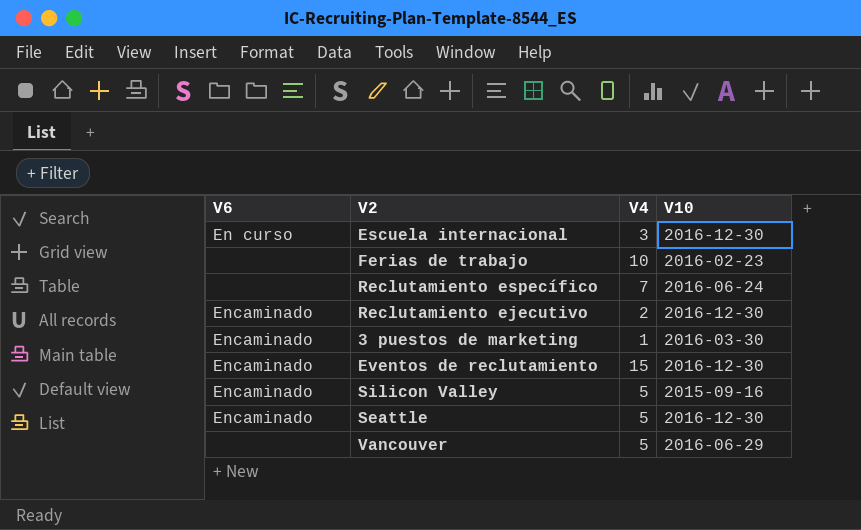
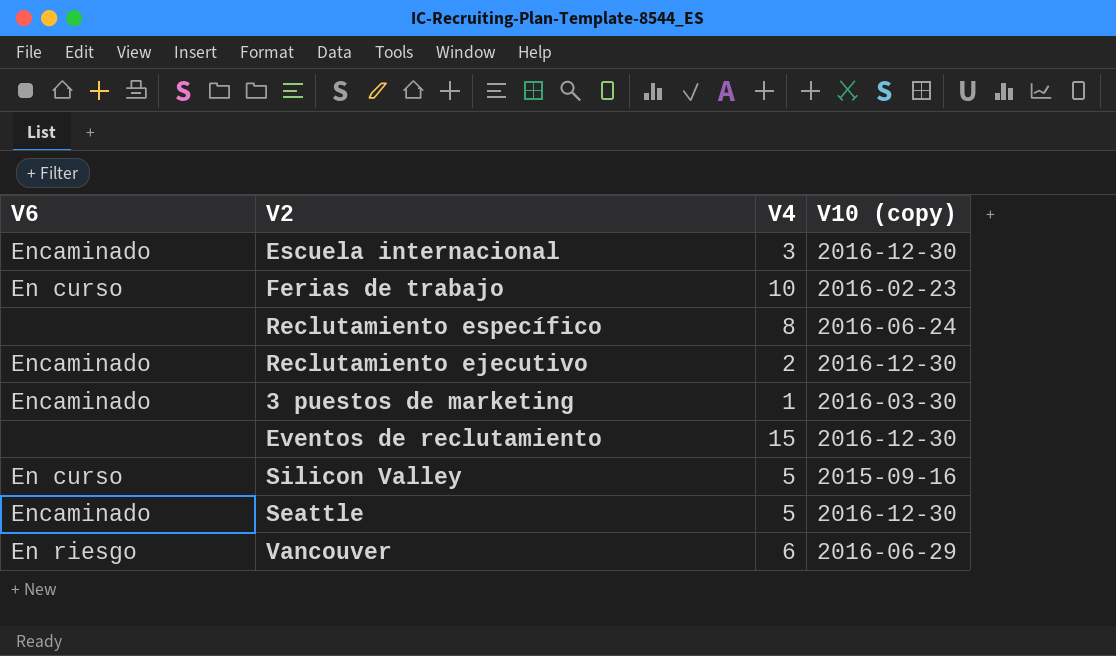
column name: V10 -> V10 (copy)
Escuela internacional | V6: En curso -> Encaminado
Ferias de trabajo | V6: none -> En curso
Reclutamiento específico | V4: 7 -> 8
Eventos de reclutamiento | V6: Encaminado -> none
Silicon Valley | V6: Encaminado -> En curso
Vancouver | V6: none -> En riesgo
Vancouver | V4: 5 -> 6

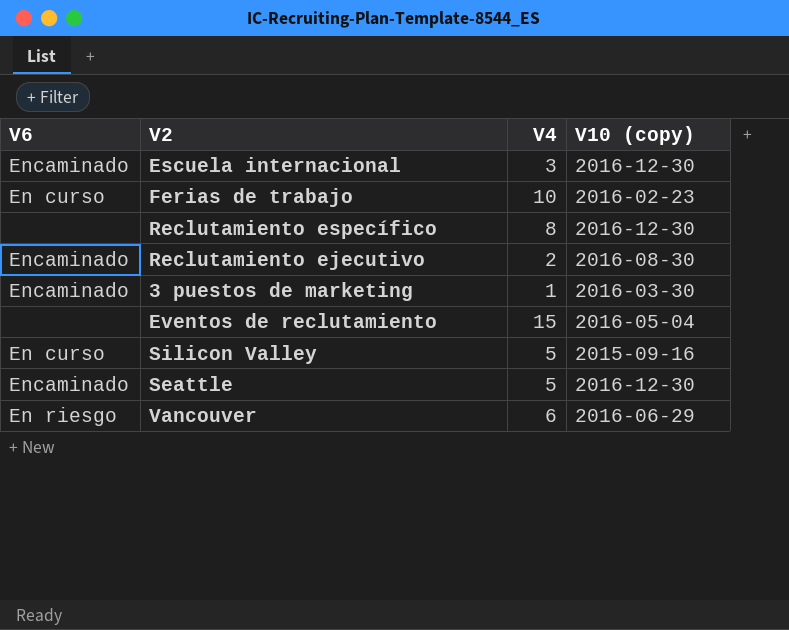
Reclutamiento específico | V10 (copy): 2016-06-24 -> 2016-12-30
Reclutamiento ejecutivo | V10 (copy): 2016-12-30 -> 2016-08-30
Eventos de reclutamiento | V10 (copy): 2016-12-30 -> 2016-05-04

